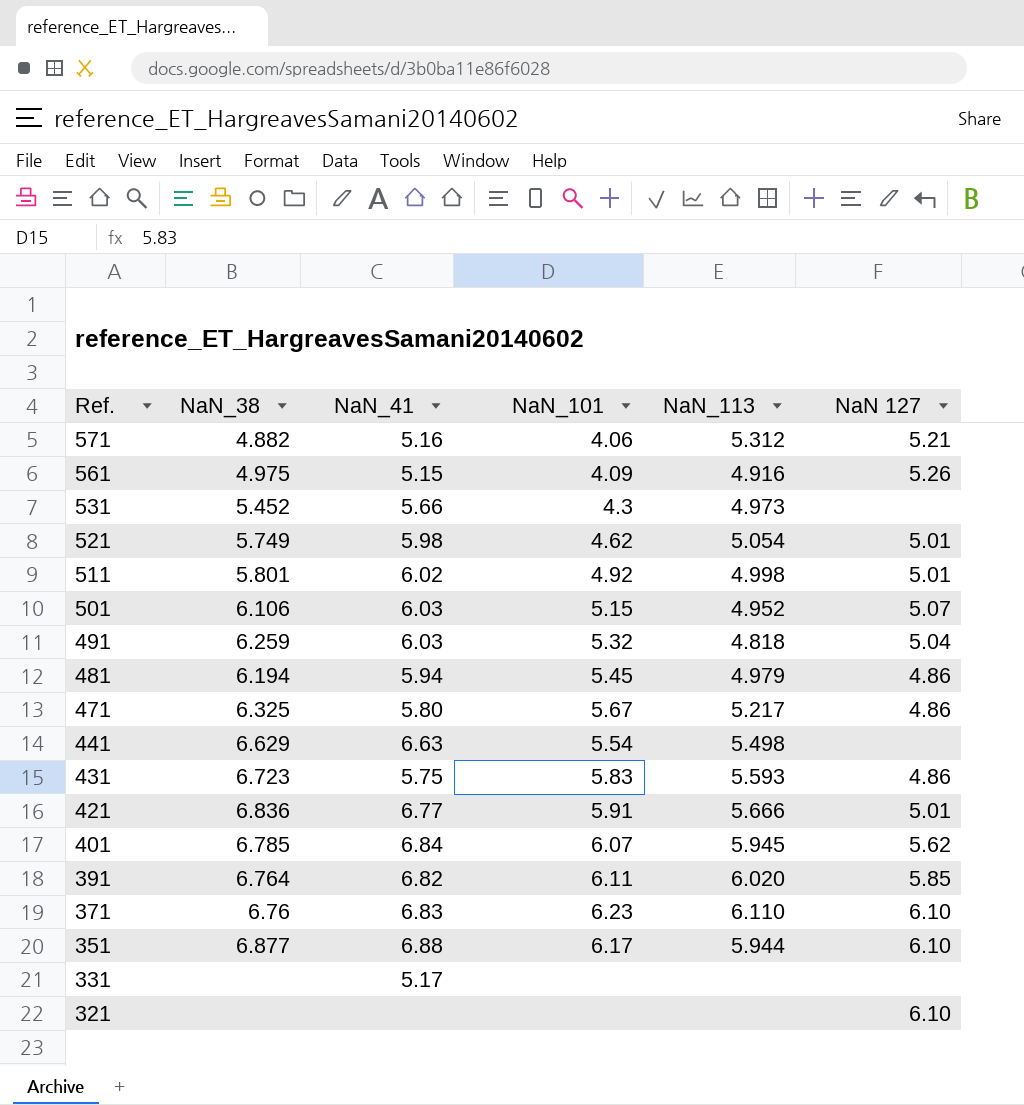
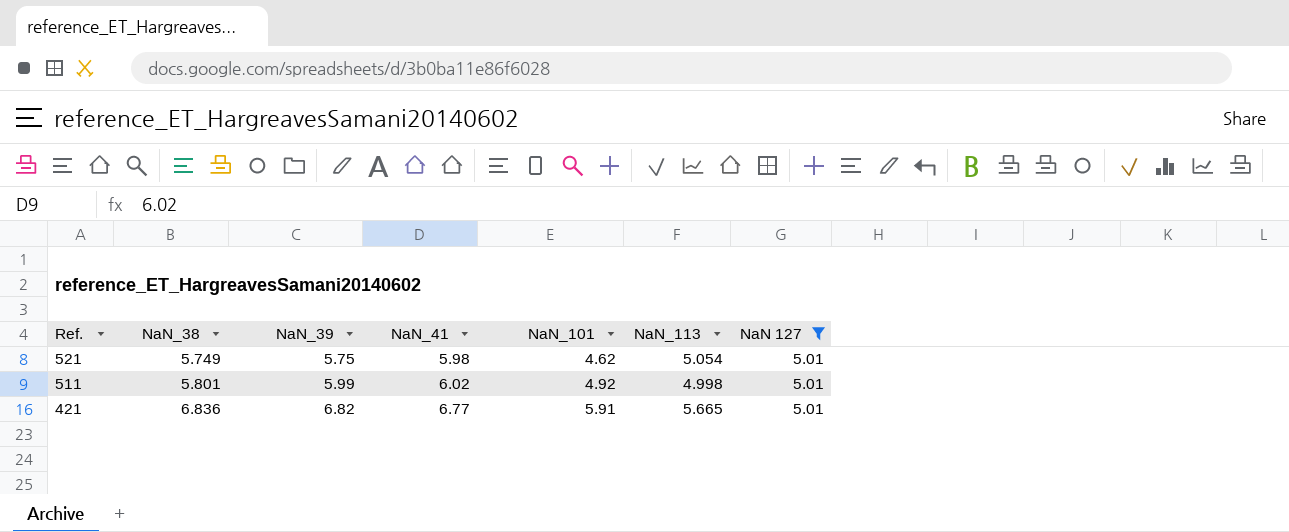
filter: none -> NaN 127 = 5.01
column NaN_39 | position: none -> 3
421 | NaN_113: 5.666 -> 5.665

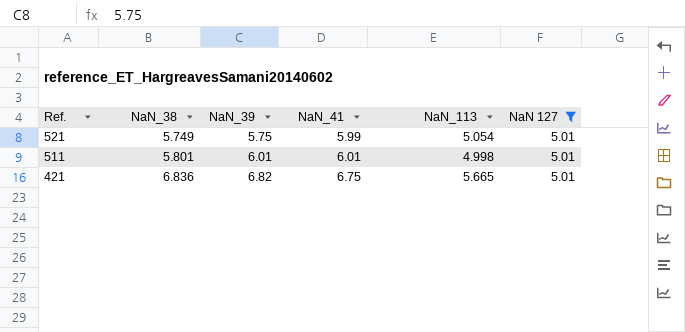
column NaN_101 | position: 5 -> none
521 | NaN_41: 5.98 -> 5.99
511 | NaN_39: 5.99 -> 6.01
511 | NaN_41: 6.02 -> 6.01
421 | NaN_41: 6.77 -> 6.75

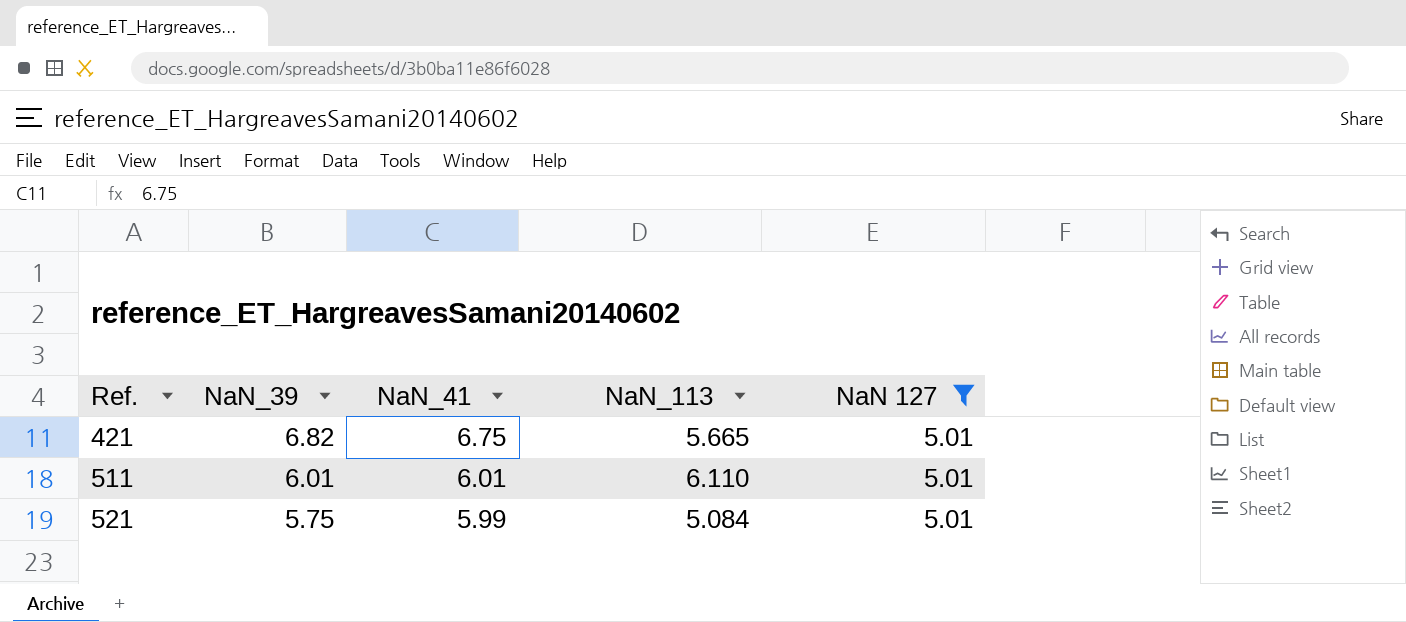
row order: Ref. descending -> Ref. ascending
column NaN_38 | position: 2 -> none
511 | NaN_113: 4.998 -> 6.110
521 | NaN_113: 5.054 -> 5.084

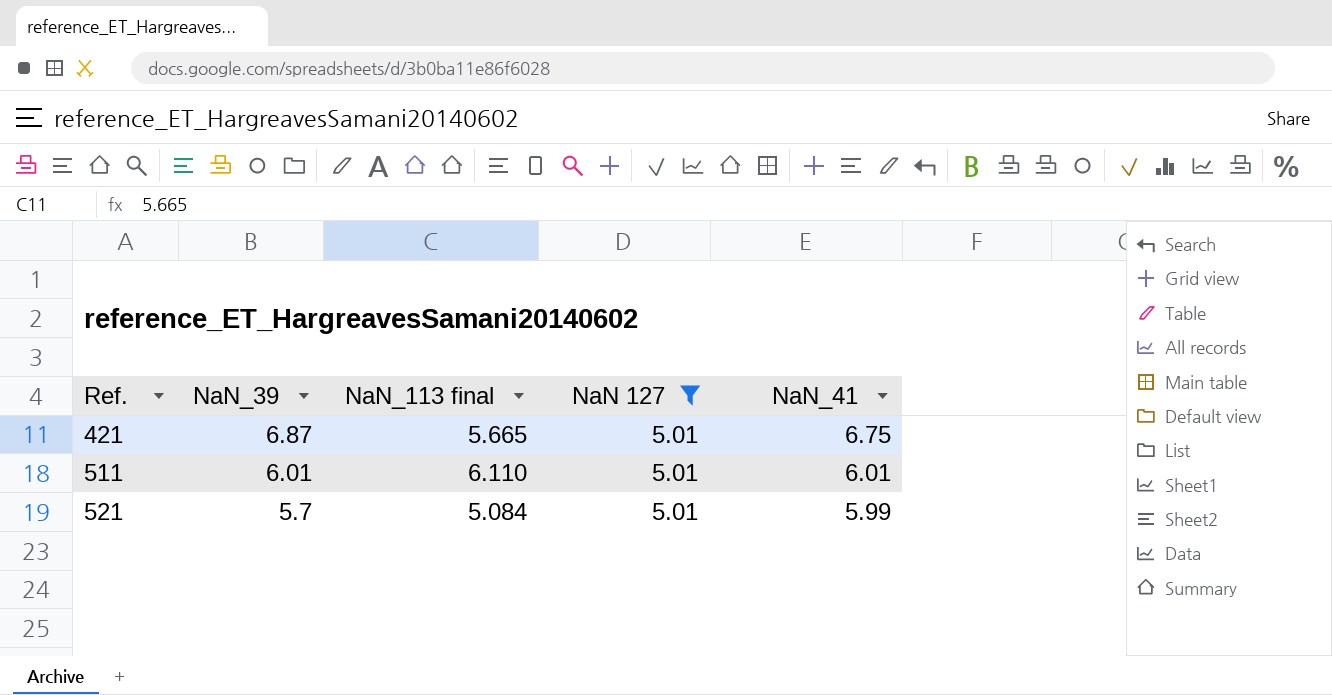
column name: NaN_113 -> NaN_113 final
column NaN_41 | position: 3 -> 5
421 | NaN_39: 6.82 -> 6.87
521 | NaN_39: 5.75 -> 5.7

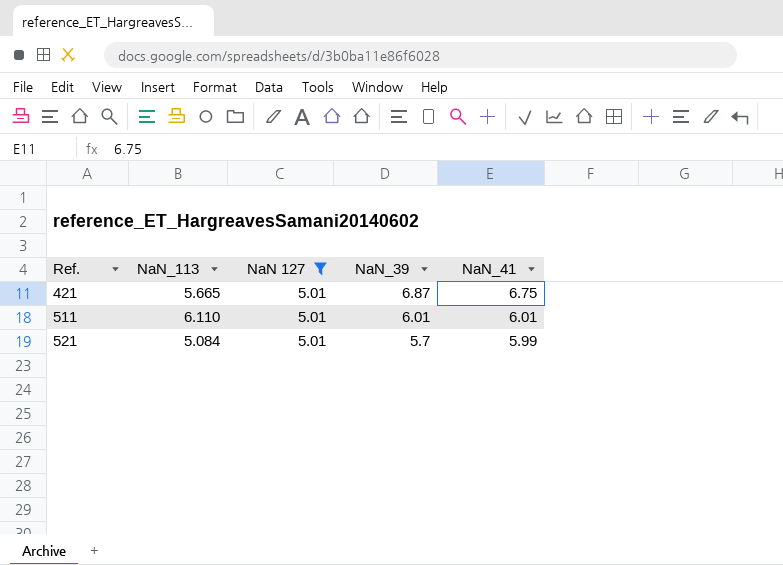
column name: NaN_113 final -> NaN_113
column NaN_39 | position: 2 -> 4

